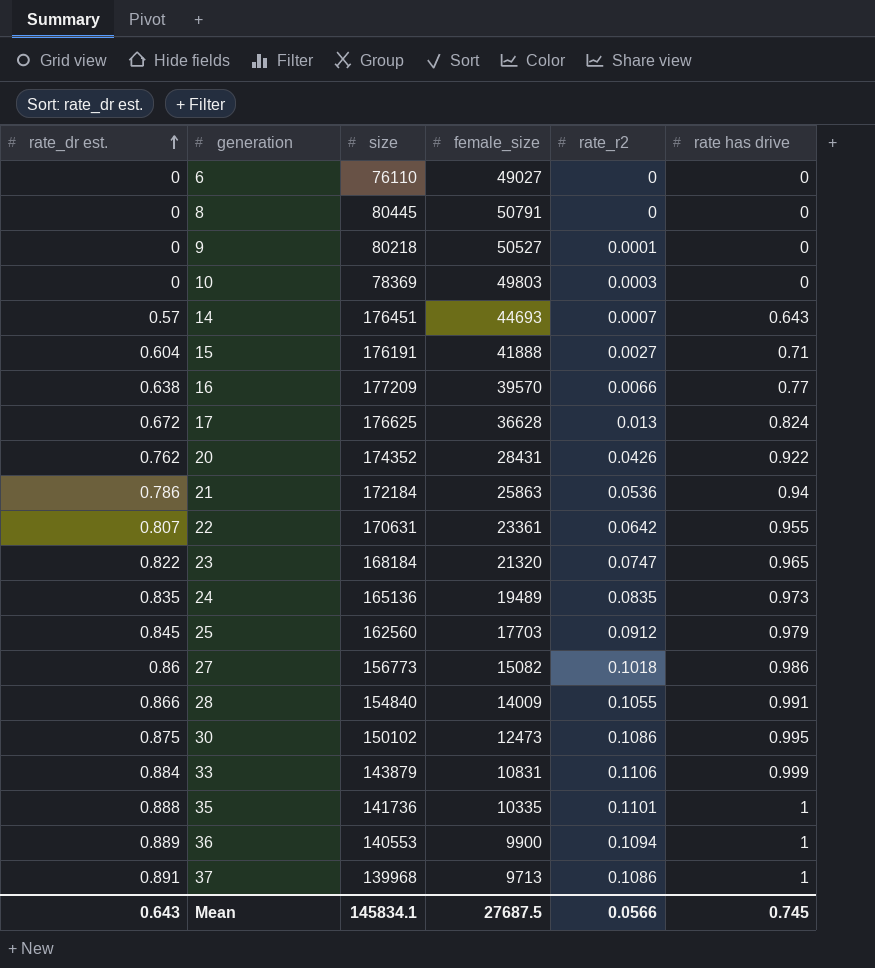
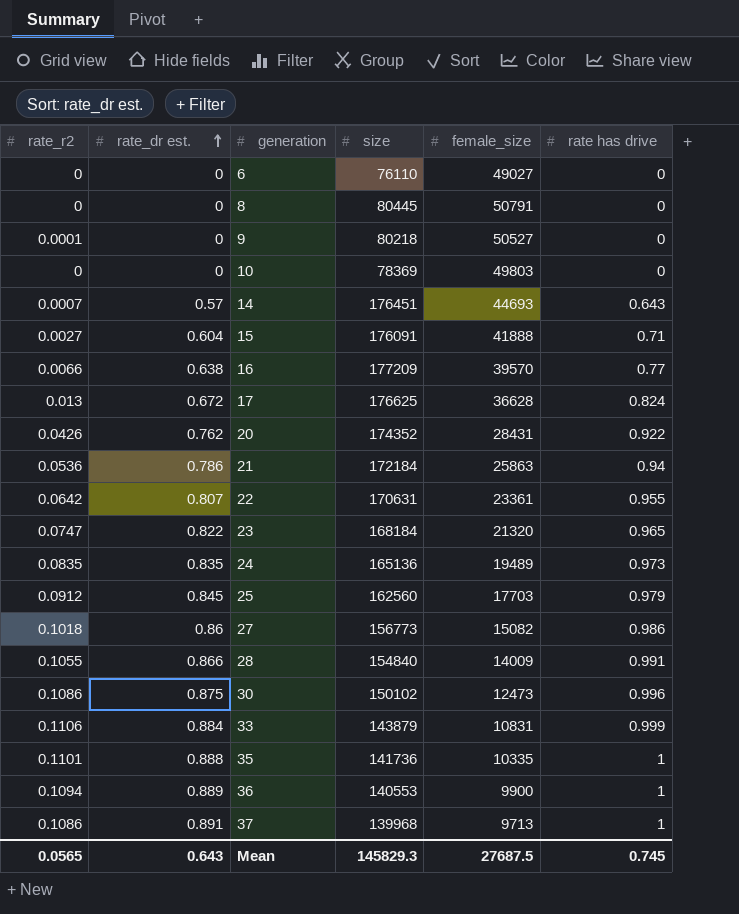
column rate_r2 | position: 5 -> 1
10 | rate_r2: 0.0003 -> 0
15 | size: 176191 -> 176091
30 | rate has drive: 0.995 -> 0.996
Mean | rate_r2: 0.0566 -> 0.0565
Mean | size: 145834.1 -> 145829.3

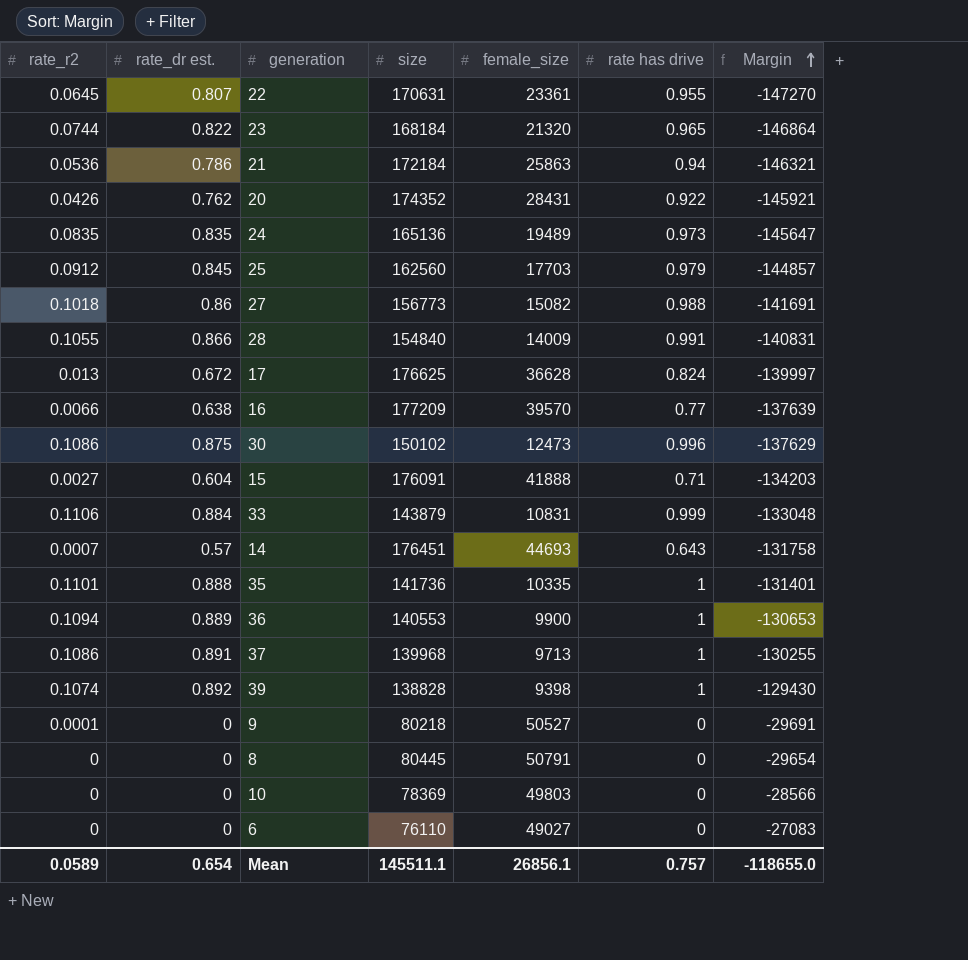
row order: rate_dr est. ascending -> Margin ascending
column Margin | formula: none -> [female_size] - [size]
22 | rate_r2: 0.0642 -> 0.0645
23 | rate_r2: 0.0747 -> 0.0744
27 | rate has drive: 0.986 -> 0.988
row 39: none -> 0.1074 | 0.892 | 138828 | 9398 | 1 | -129430
Mean | rate_r2: 0.0565 -> 0.0589
Mean | rate_dr est.: 0.643 -> 0.654
Mean | size: 145829.3 -> 145511.1
Mean | female_size: 27687.5 -> 26856.1
Mean | rate has drive: 0.745 -> 0.757

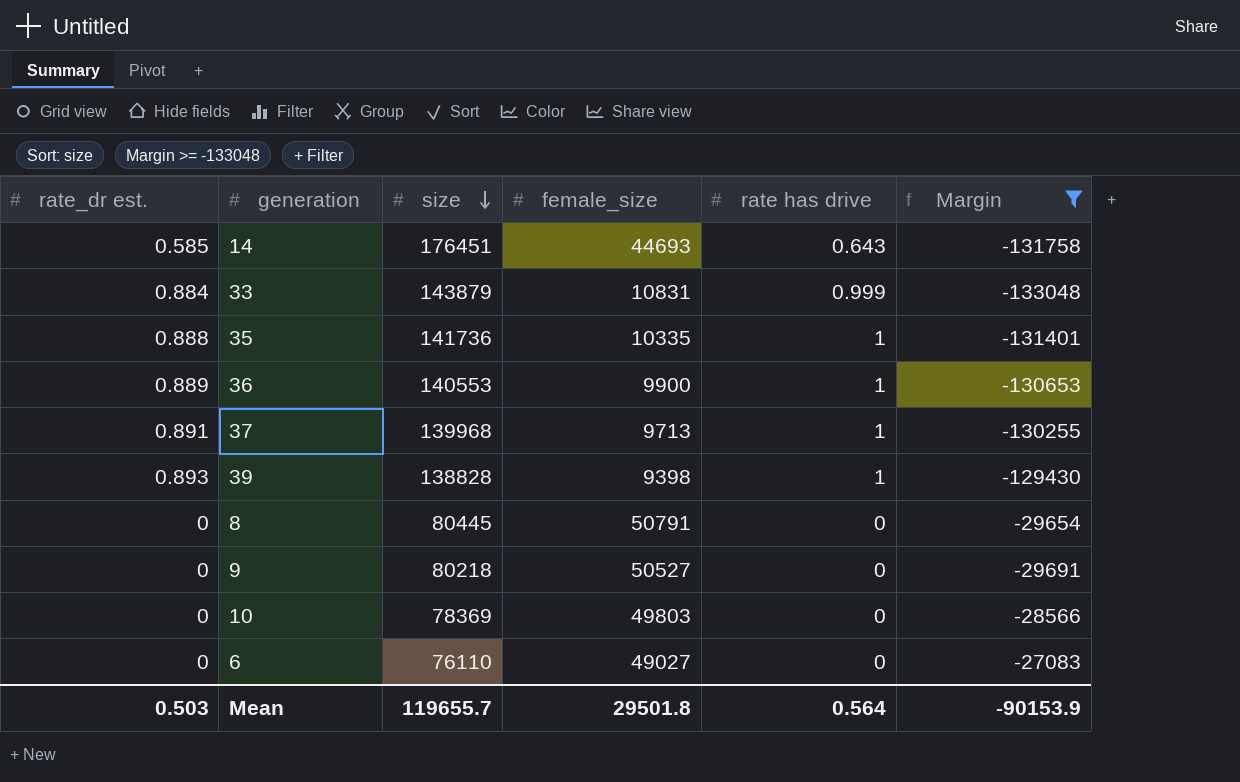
filter: none -> Margin >= -133048
row order: Margin ascending -> size descending
column rate_r2 | position: 1 -> none
14 | rate_dr est.: 0.57 -> 0.585
39 | rate_dr est.: 0.892 -> 0.893
Mean | rate_dr est.: 0.654 -> 0.503
Mean | size: 145511.1 -> 119655.7
Mean | female_size: 26856.1 -> 29501.8
Mean | rate has drive: 0.757 -> 0.564
Mean | Margin: -118655.0 -> -90153.9

